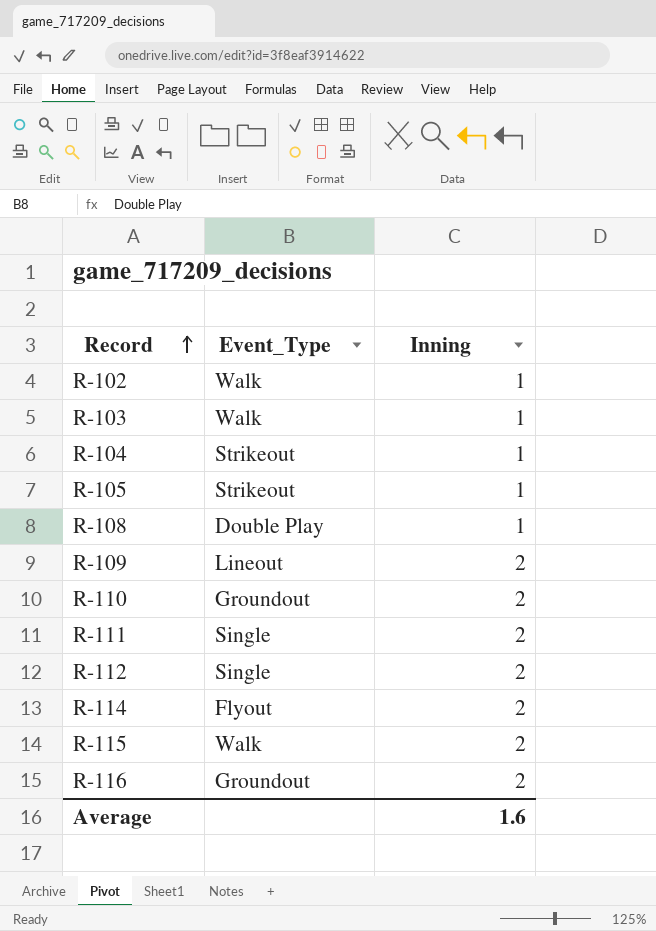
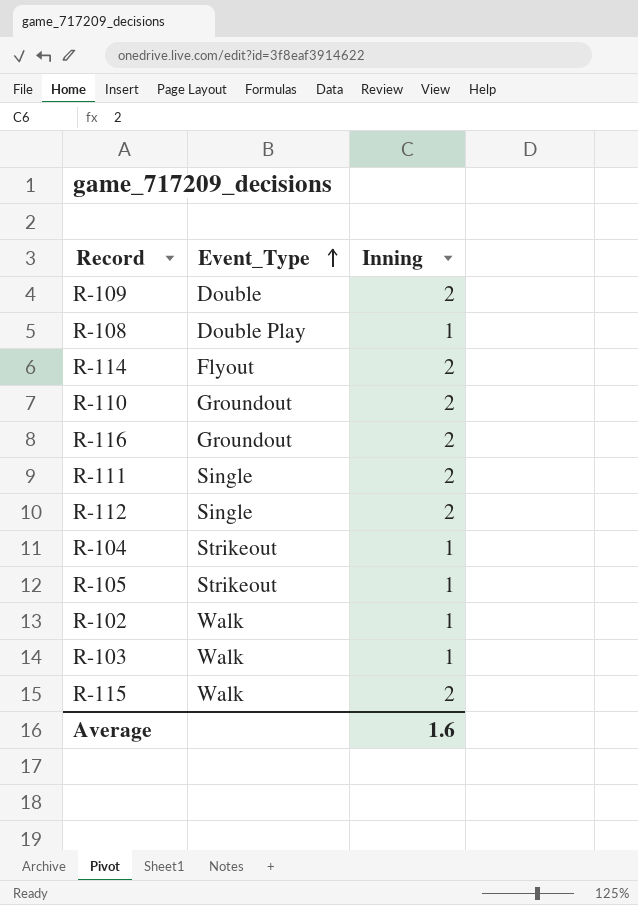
row order: Record ascending -> Event_Type ascending
R-109 | Event_Type: Lineout -> Double

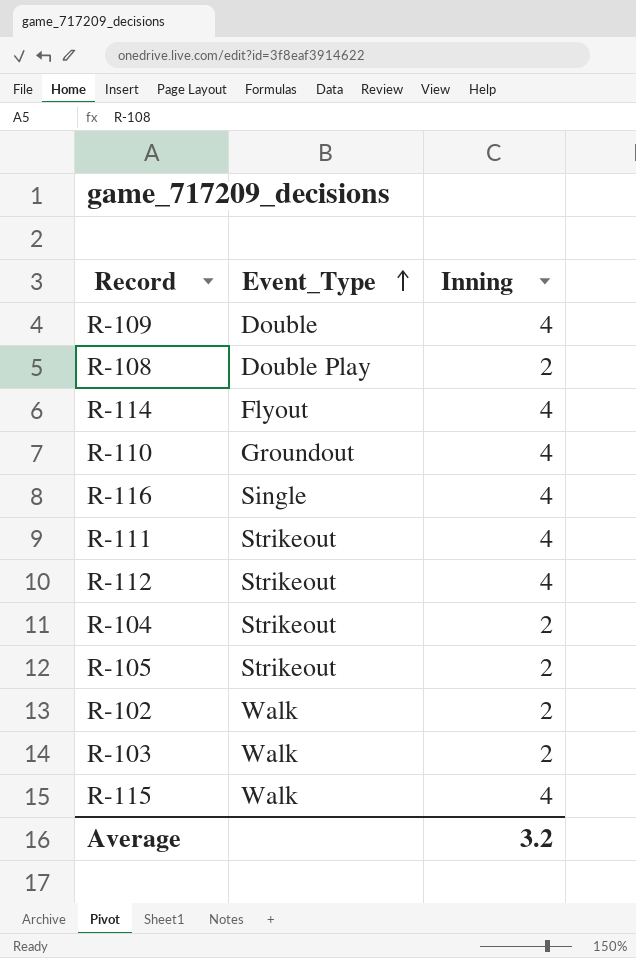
R-109 | Inning: 2 -> 4
R-108 | Inning: 1 -> 2
R-114 | Inning: 2 -> 4
R-110 | Inning: 2 -> 4
R-116 | Event_Type: Groundout -> Single
R-116 | Inning: 2 -> 4
R-111 | Event_Type: Single -> Strikeout
R-111 | Inning: 2 -> 4
R-112 | Event_Type: Single -> Strikeout
R-112 | Inning: 2 -> 4
R-104 | Inning: 1 -> 2
R-105 | Inning: 1 -> 2
R-102 | Inning: 1 -> 2
R-103 | Inning: 1 -> 2
R-115 | Inning: 2 -> 4
Average | Inning: 1.6 -> 3.2

